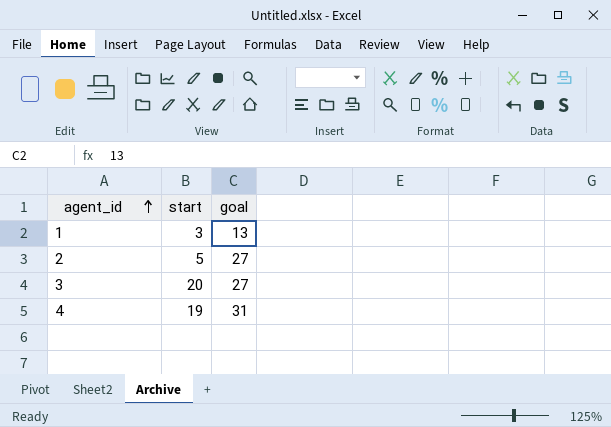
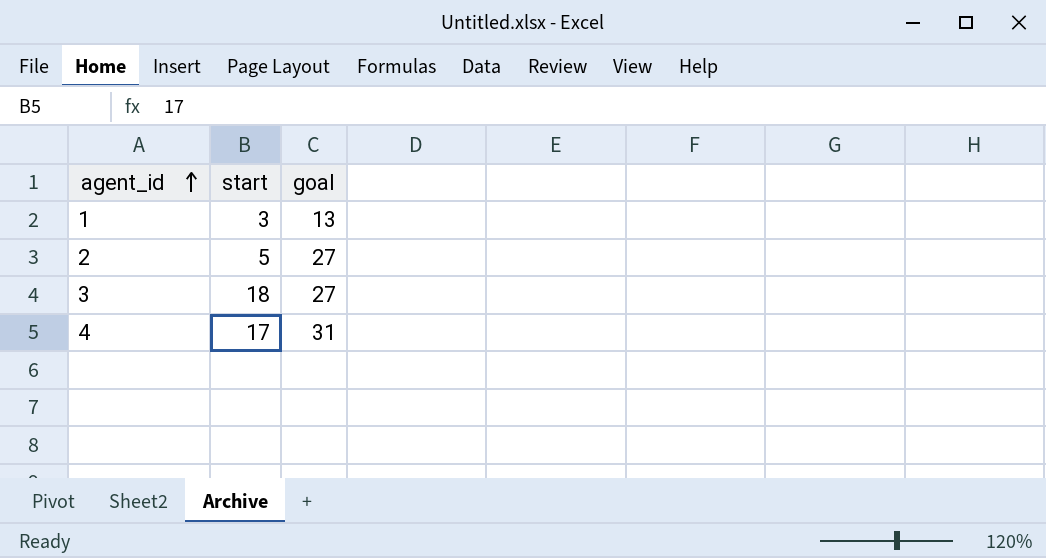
3 | start: 20 -> 18
4 | start: 19 -> 17

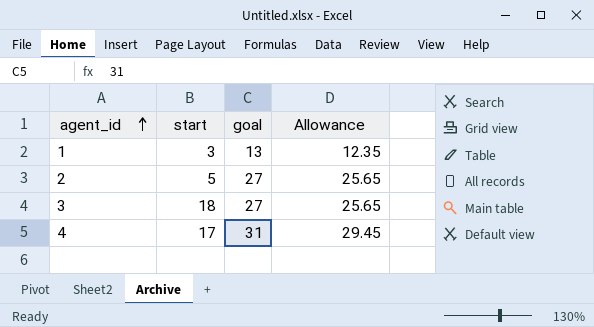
column Allowance | formula: none -> [goal] * 0.95

